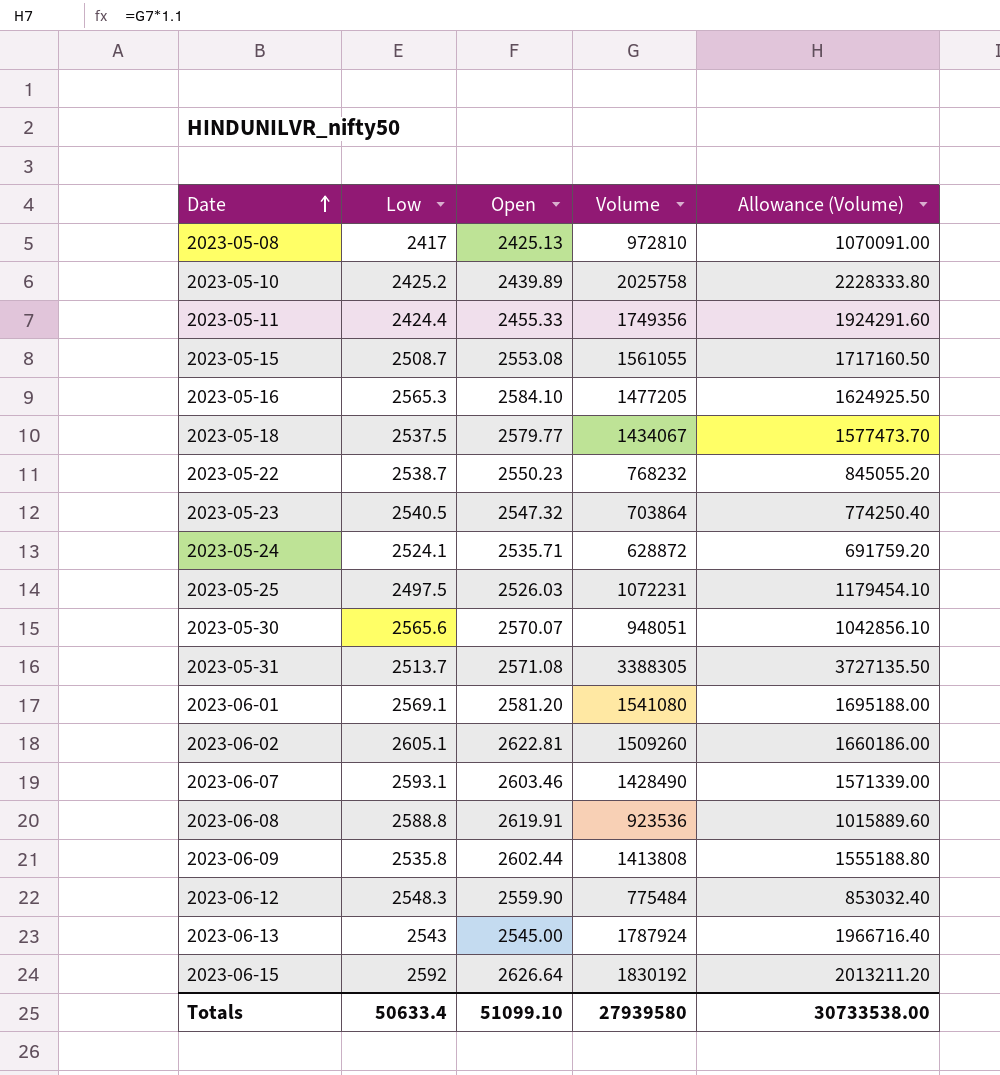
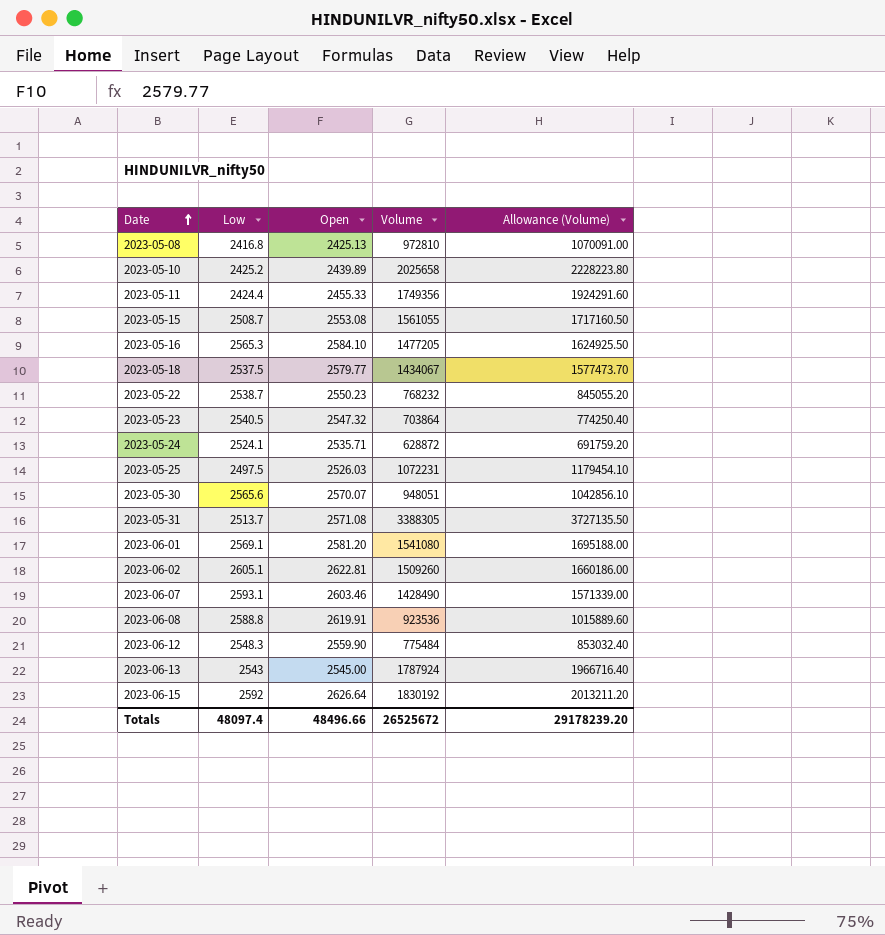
row 2023-06-09: 2535.8 | 2602.44 | 1413808 | 1555188.80 -> none
2023-05-08 | Low: 2417 -> 2416.8
2023-05-10 | Volume: 2025758 -> 2025658
2023-05-10 | Allowance (Volume): 2228333.80 -> 2228223.80
Totals | Low: 50633.4 -> 48097.4
Totals | Open: 51099.10 -> 48496.66
Totals | Volume: 27939580 -> 26525672
Totals | Allowance (Volume): 30733538.00 -> 29178239.20

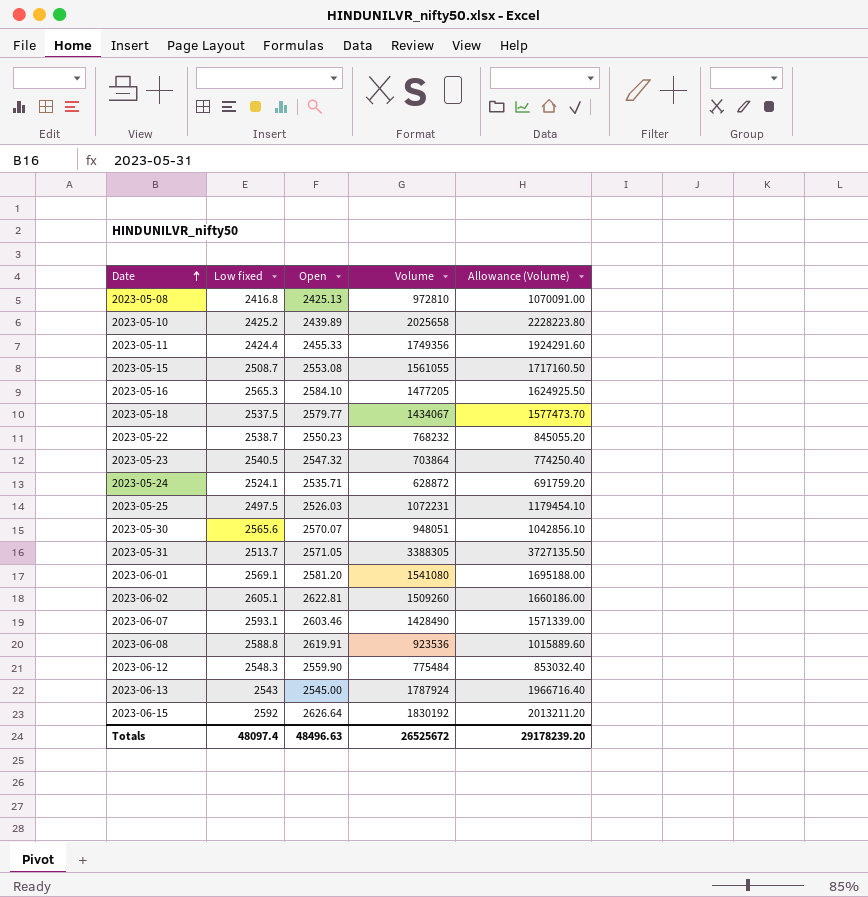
column name: Low -> Low fixed
2023-05-31 | Open: 2571.08 -> 2571.05
Totals | Open: 48496.66 -> 48496.63

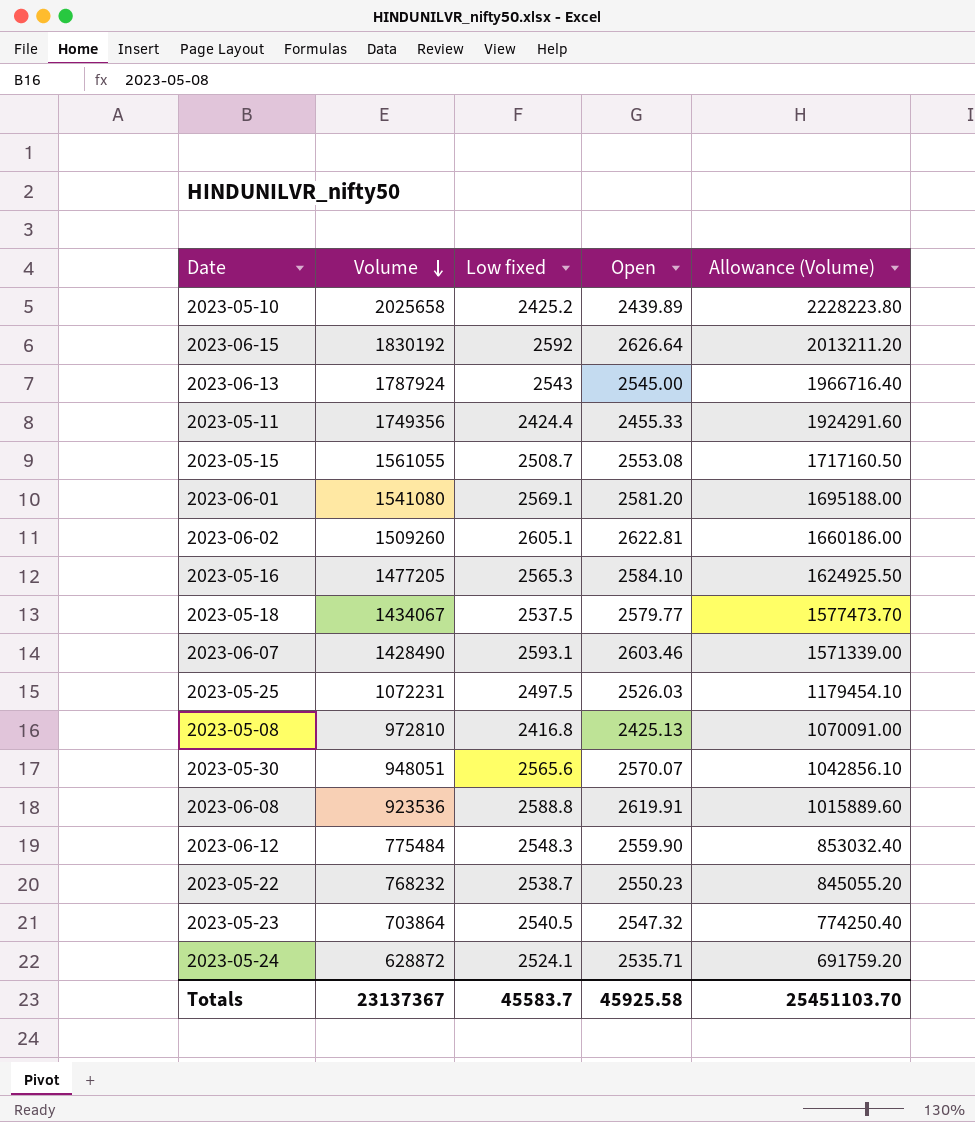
row order: Date ascending -> Volume descending
column Volume | position: 4 -> 2
row 2023-05-31: 2513.7 | 2571.05 | 3388305 | 3727135.50 -> none
Totals | Volume: 26525672 -> 23137367
Totals | Low fixed: 48097.4 -> 45583.7
Totals | Open: 48496.63 -> 45925.58
Totals | Allowance (Volume): 29178239.20 -> 25451103.70

